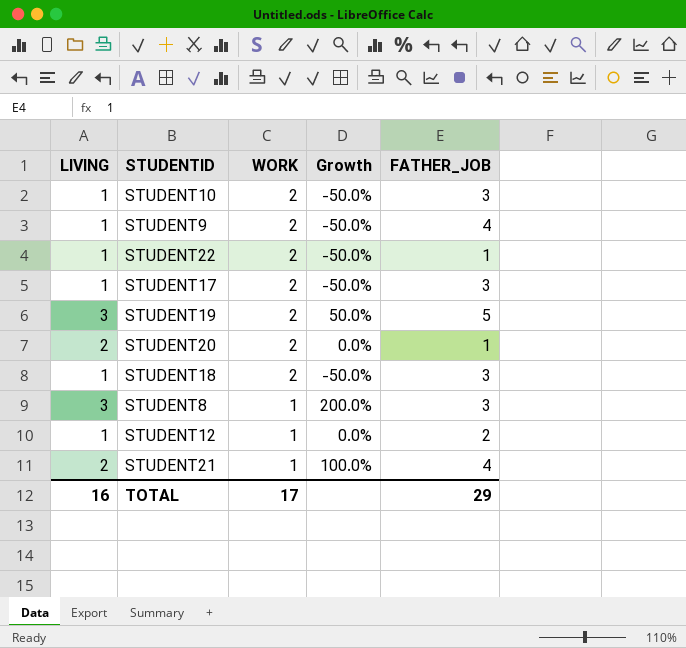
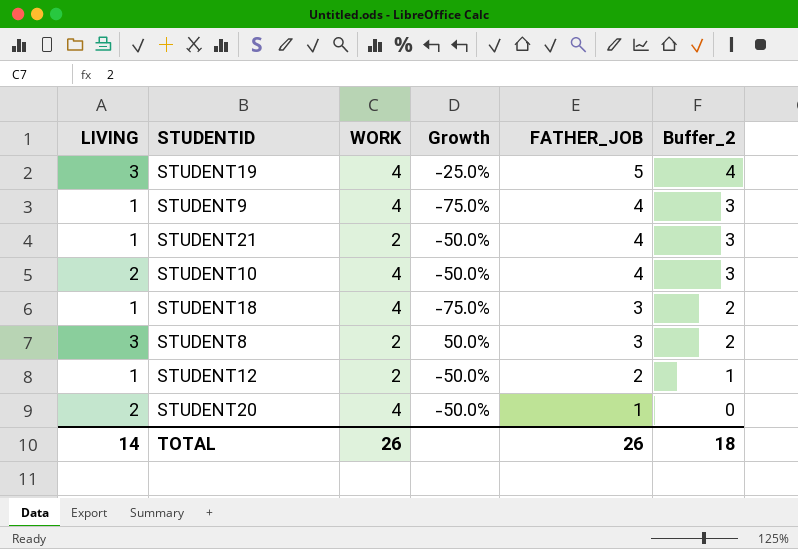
row order: WORK descending -> FATHER_JOB descending
column Buffer_2 | formula: none -> [FATHER_JOB] - 1
row STUDENT22: 1 | 2 | -50.0% | 1 -> none
row STUDENT17: 1 | 2 | -50.0% | 3 -> none
STUDENT19 | WORK: 2 -> 4
STUDENT19 | Growth: 50.0% -> -25.0%
STUDENT9 | WORK: 2 -> 4
STUDENT9 | Growth: -50.0% -> -75.0%
STUDENT21 | LIVING: 2 -> 1
STUDENT21 | WORK: 1 -> 2
STUDENT21 | Growth: 100.0% -> -50.0%
STUDENT10 | LIVING: 1 -> 2
STUDENT10 | WORK: 2 -> 4
STUDENT10 | FATHER_JOB: 3 -> 4
STUDENT18 | WORK: 2 -> 4
STUDENT18 | Growth: -50.0% -> -75.0%
STUDENT8 | WORK: 1 -> 2
STUDENT8 | Growth: 200.0% -> 50.0%
STUDENT12 | WORK: 1 -> 2
STUDENT12 | Growth: 0.0% -> -50.0%
STUDENT20 | WORK: 2 -> 4
STUDENT20 | Growth: 0.0% -> -50.0%
TOTAL | LIVING: 16 -> 14
TOTAL | WORK: 17 -> 26
TOTAL | FATHER_JOB: 29 -> 26

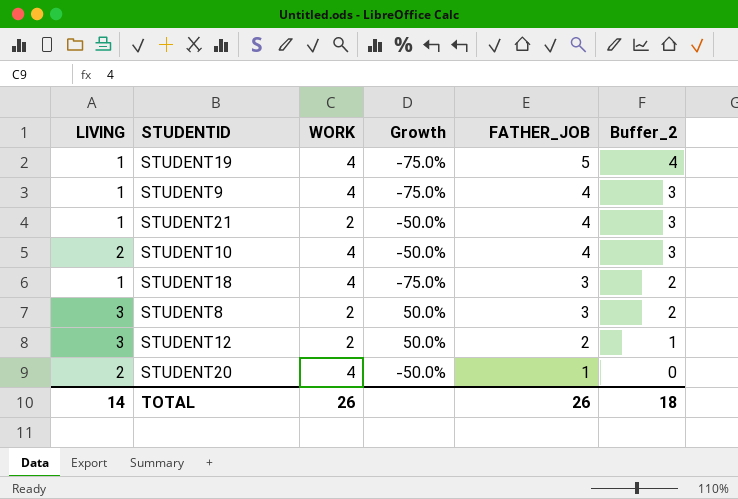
STUDENT19 | LIVING: 3 -> 1
STUDENT19 | Growth: -25.0% -> -75.0%
STUDENT12 | LIVING: 1 -> 3
STUDENT12 | Growth: -50.0% -> 50.0%

